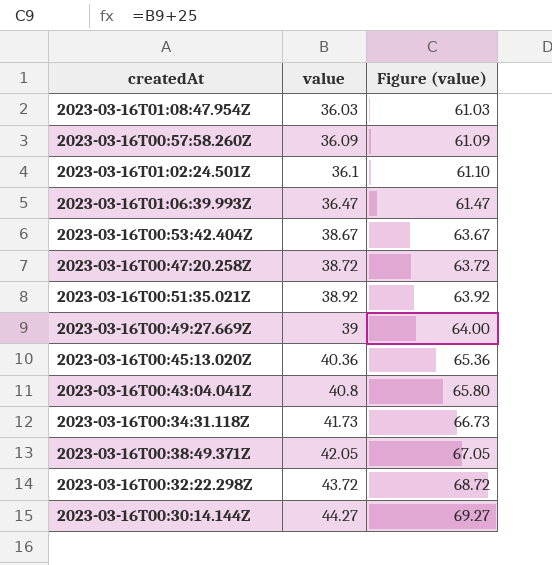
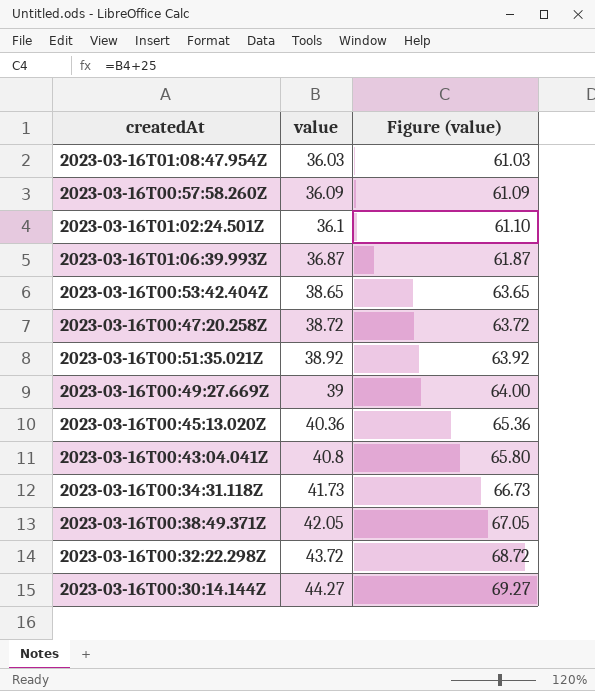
2023-03-16T01:06:39.993Z | value: 36.47 -> 36.87
2023-03-16T01:06:39.993Z | Figure (value): 61.47 -> 61.87
2023-03-16T00:53:42.404Z | value: 38.67 -> 38.65
2023-03-16T00:53:42.404Z | Figure (value): 63.67 -> 63.65

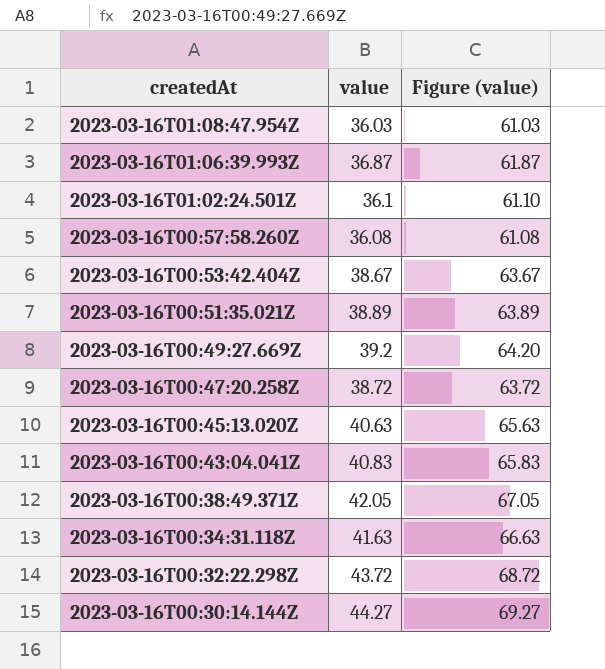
row order: value ascending -> createdAt descending
2023-03-16T00:57:58.260Z | value: 36.09 -> 36.08
2023-03-16T00:57:58.260Z | Figure (value): 61.09 -> 61.08
2023-03-16T00:53:42.404Z | value: 38.65 -> 38.67
2023-03-16T00:53:42.404Z | Figure (value): 63.65 -> 63.67
2023-03-16T00:51:35.021Z | value: 38.92 -> 38.89
2023-03-16T00:51:35.021Z | Figure (value): 63.92 -> 63.89
2023-03-16T00:49:27.669Z | value: 39 -> 39.2
2023-03-16T00:49:27.669Z | Figure (value): 64.00 -> 64.20
2023-03-16T00:45:13.020Z | value: 40.36 -> 40.63
2023-03-16T00:45:13.020Z | Figure (value): 65.36 -> 65.63
2023-03-16T00:43:04.041Z | value: 40.8 -> 40.83
2023-03-16T00:43:04.041Z | Figure (value): 65.80 -> 65.83
2023-03-16T00:34:31.118Z | value: 41.73 -> 41.63
2023-03-16T00:34:31.118Z | Figure (value): 66.73 -> 66.63

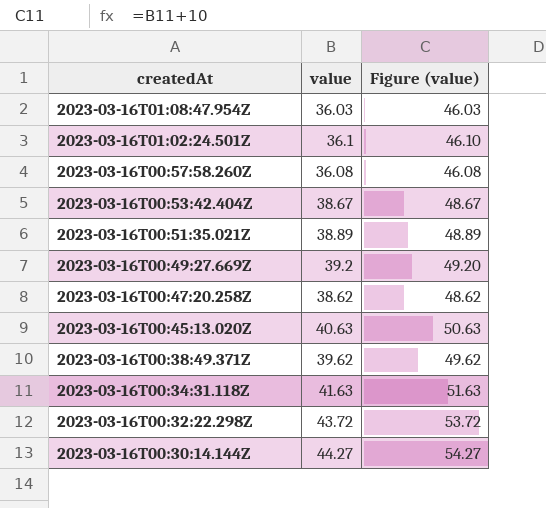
column Figure (value) | formula: [value] + 25 -> [value] + 10
row 2023-03-16T01:06:39.993Z: 36.87 | 61.87 -> none
row 2023-03-16T00:43:04.041Z: 40.83 | 65.83 -> none
2023-03-16T00:47:20.258Z | value: 38.72 -> 38.62
2023-03-16T00:38:49.371Z | value: 42.05 -> 39.62

